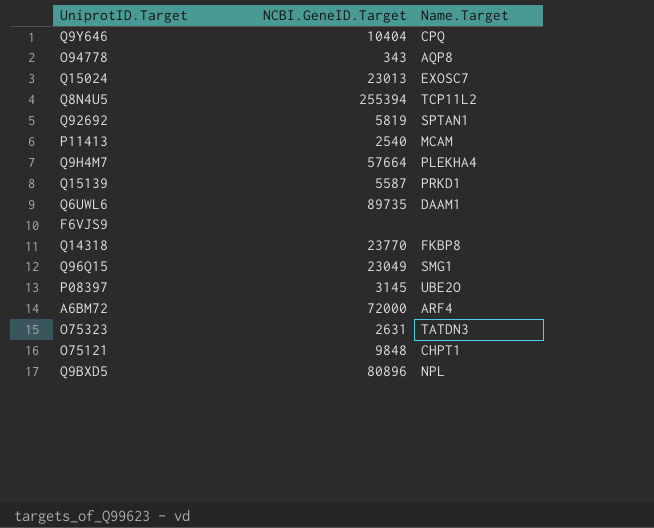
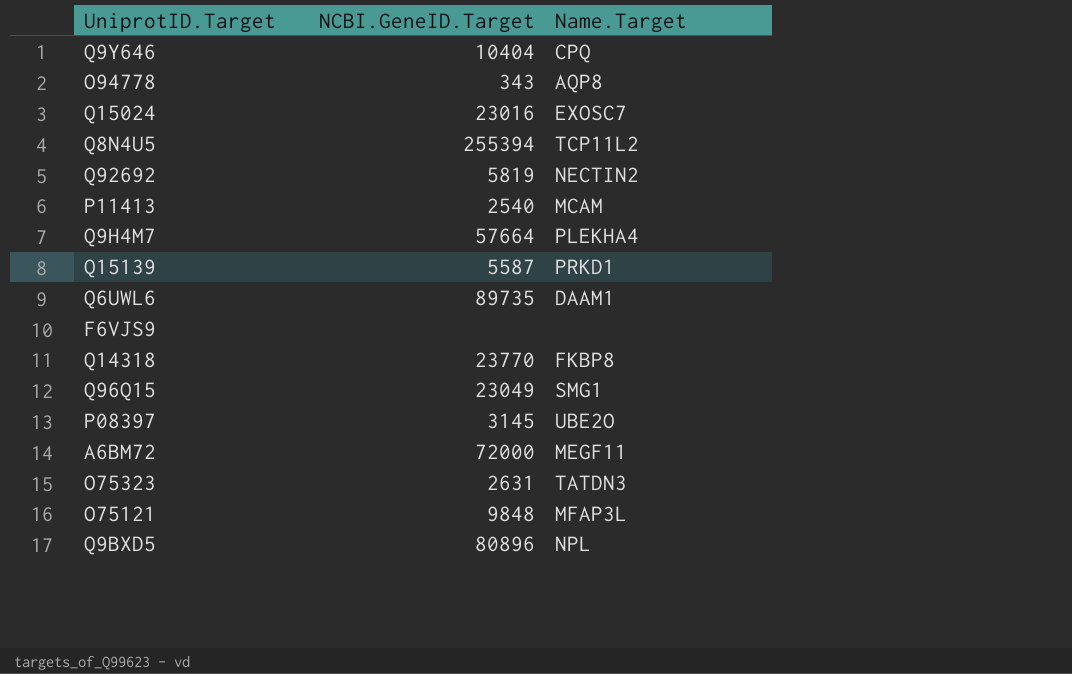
Q15024 | NCBI.GeneID.Target: 23013 -> 23016
Q92692 | Name.Target: SPTAN1 -> NECTIN2
A6BM72 | Name.Target: ARF4 -> MEGF11
O75121 | Name.Target: CHPT1 -> MFAP3L

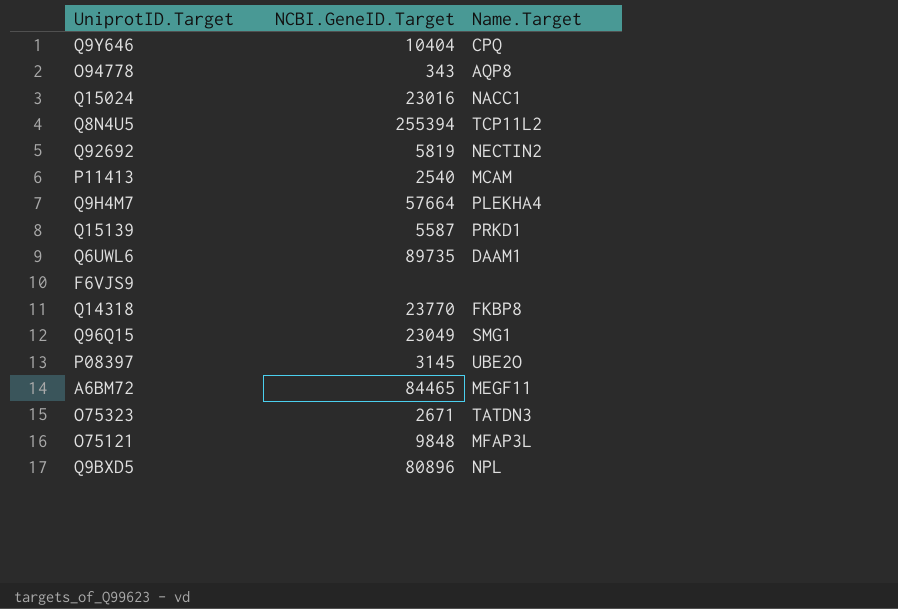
Q15024 | Name.Target: EXOSC7 -> NACC1
A6BM72 | NCBI.GeneID.Target: 72000 -> 84465
O75323 | NCBI.GeneID.Target: 2631 -> 2671

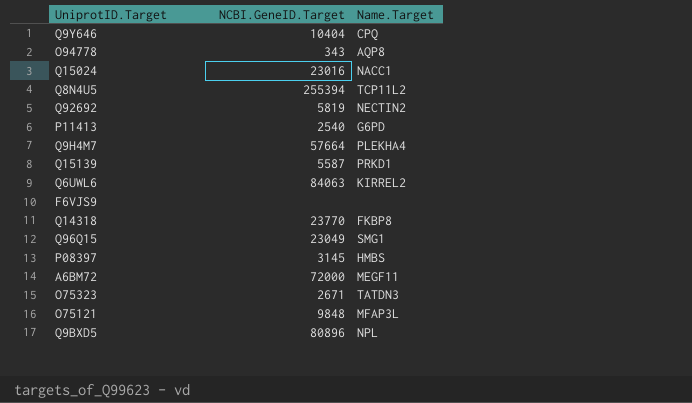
P11413 | Name.Target: MCAM -> G6PD
Q6UWL6 | NCBI.GeneID.Target: 89735 -> 84063
Q6UWL6 | Name.Target: DAAM1 -> KIRREL2
P08397 | Name.Target: UBE2O -> HMBS
A6BM72 | NCBI.GeneID.Target: 84465 -> 72000

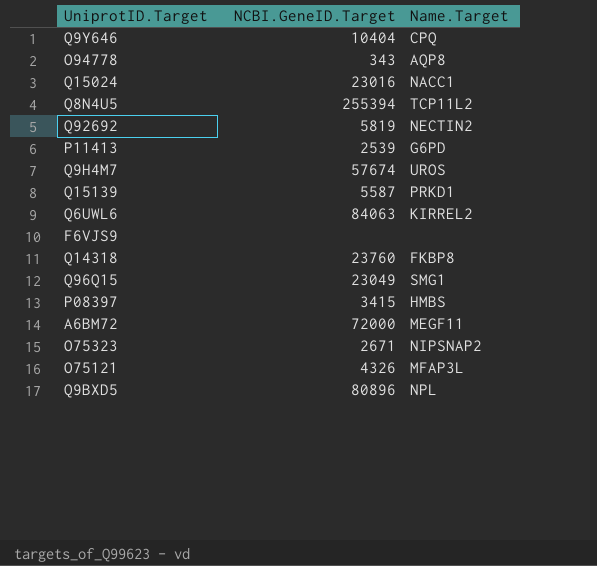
P11413 | NCBI.GeneID.Target: 2540 -> 2539
Q9H4M7 | NCBI.GeneID.Target: 57664 -> 57674
Q9H4M7 | Name.Target: PLEKHA4 -> UROS
Q14318 | NCBI.GeneID.Target: 23770 -> 23760
P08397 | NCBI.GeneID.Target: 3145 -> 3415
O75323 | Name.Target: TATDN3 -> NIPSNAP2
O75121 | NCBI.GeneID.Target: 9848 -> 4326

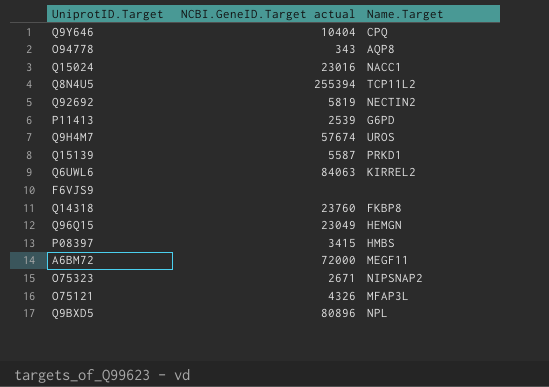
column name: NCBI.GeneID.Target -> NCBI.GeneID.Target actual
Q96Q15 | Name.Target: SMG1 -> HEMGN

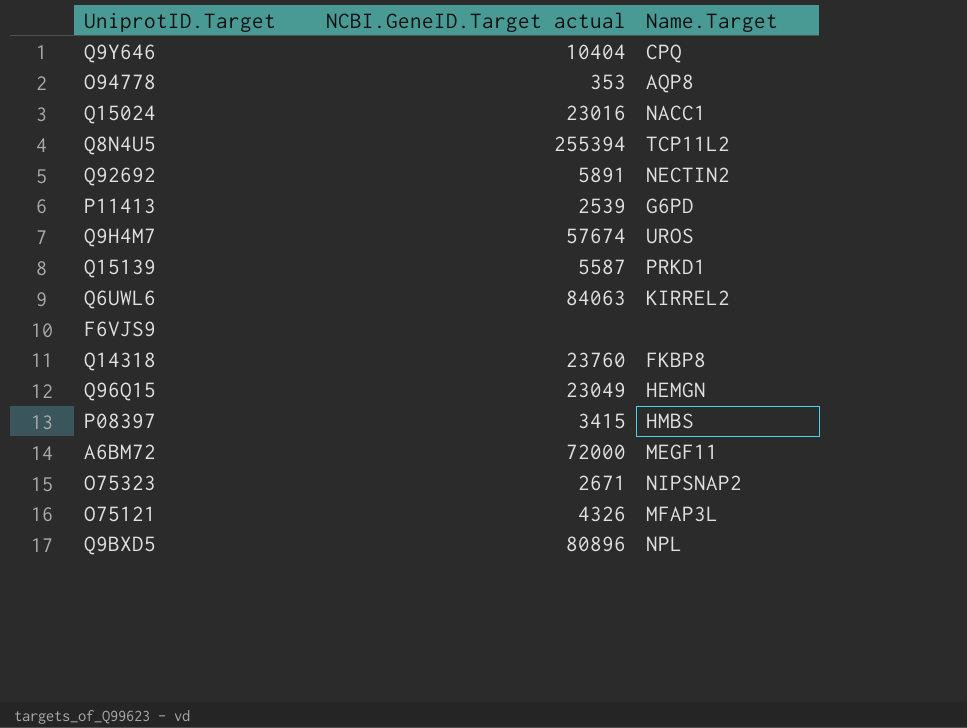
O94778 | NCBI.GeneID.Target actual: 343 -> 353
Q92692 | NCBI.GeneID.Target actual: 5819 -> 5891

